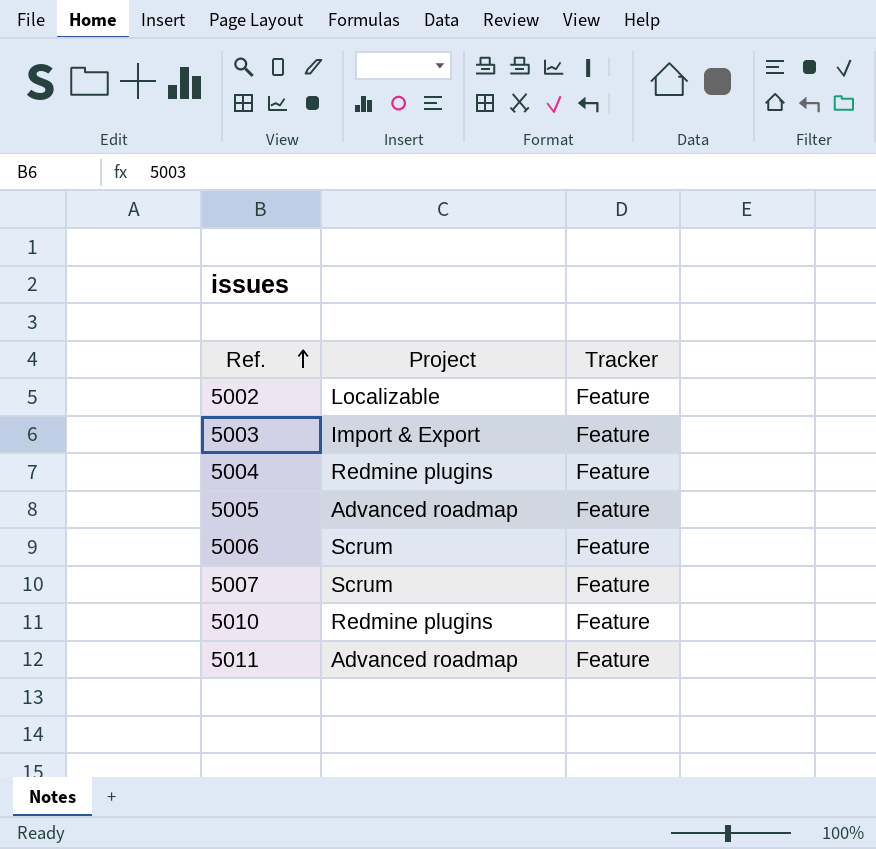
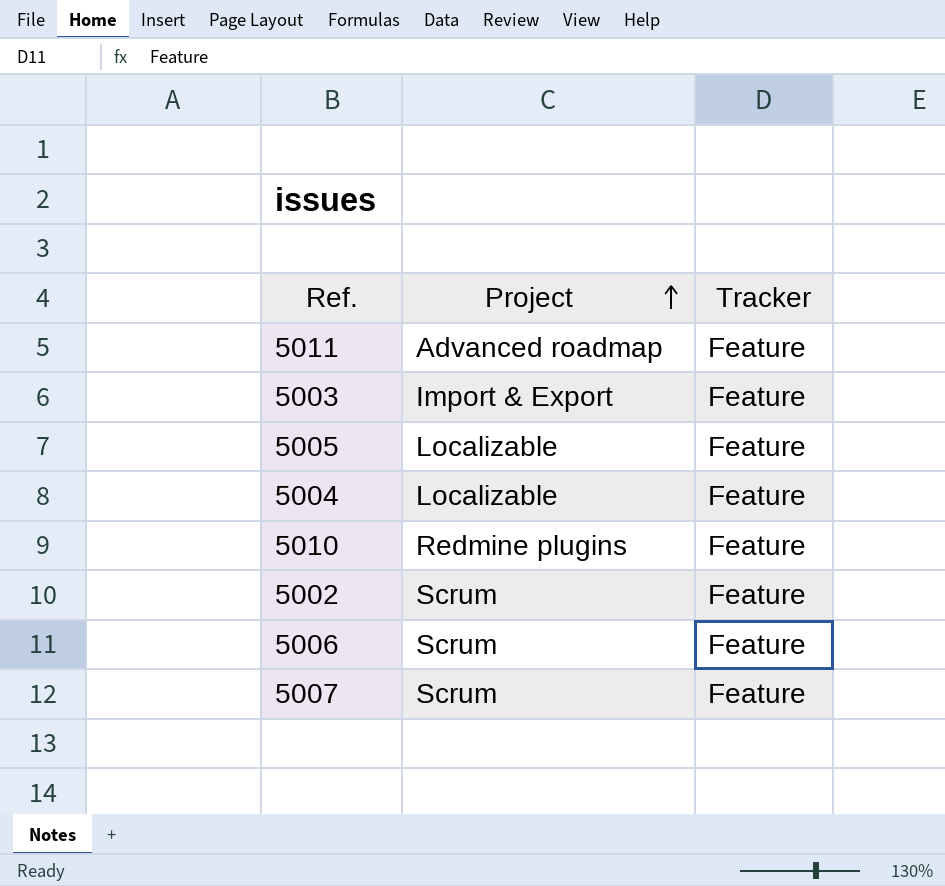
row order: Ref. ascending -> Project ascending
5005 | Project: Advanced roadmap -> Localizable
5004 | Project: Redmine plugins -> Localizable
5002 | Project: Localizable -> Scrum

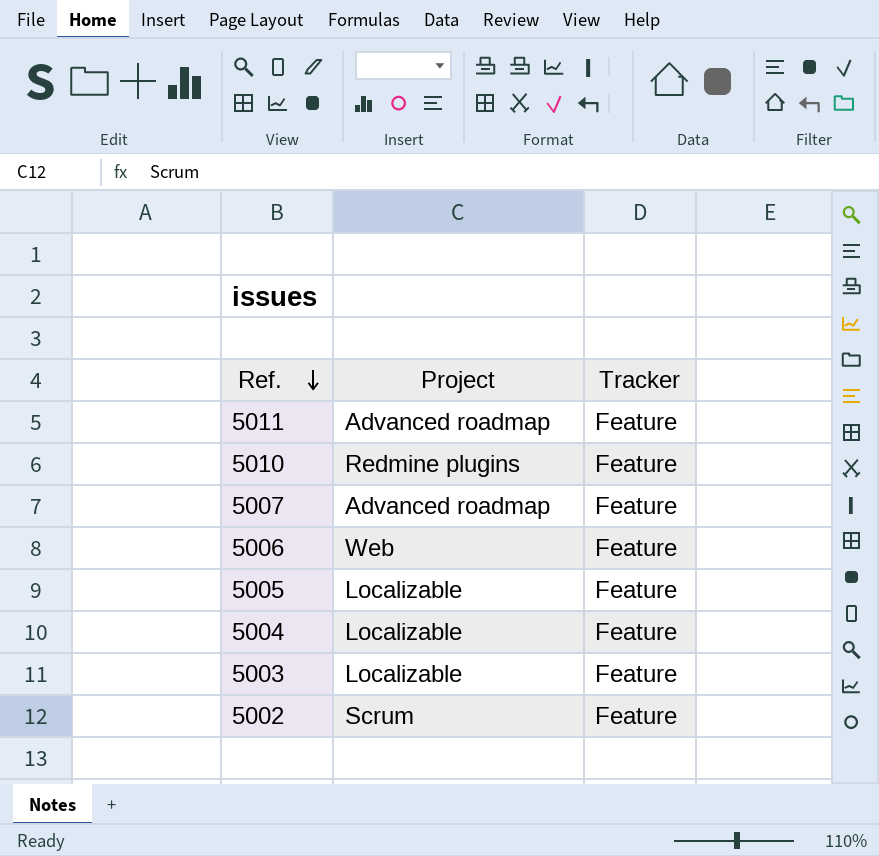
row order: Project ascending -> Ref. descending
5007 | Project: Scrum -> Advanced roadmap
5006 | Project: Scrum -> Web
5003 | Project: Import & Export -> Localizable

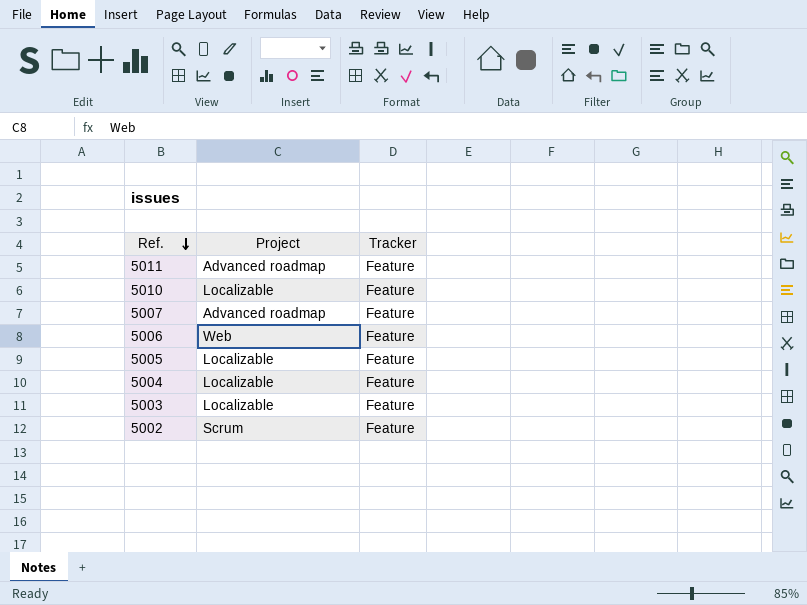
5010 | Project: Redmine plugins -> Localizable

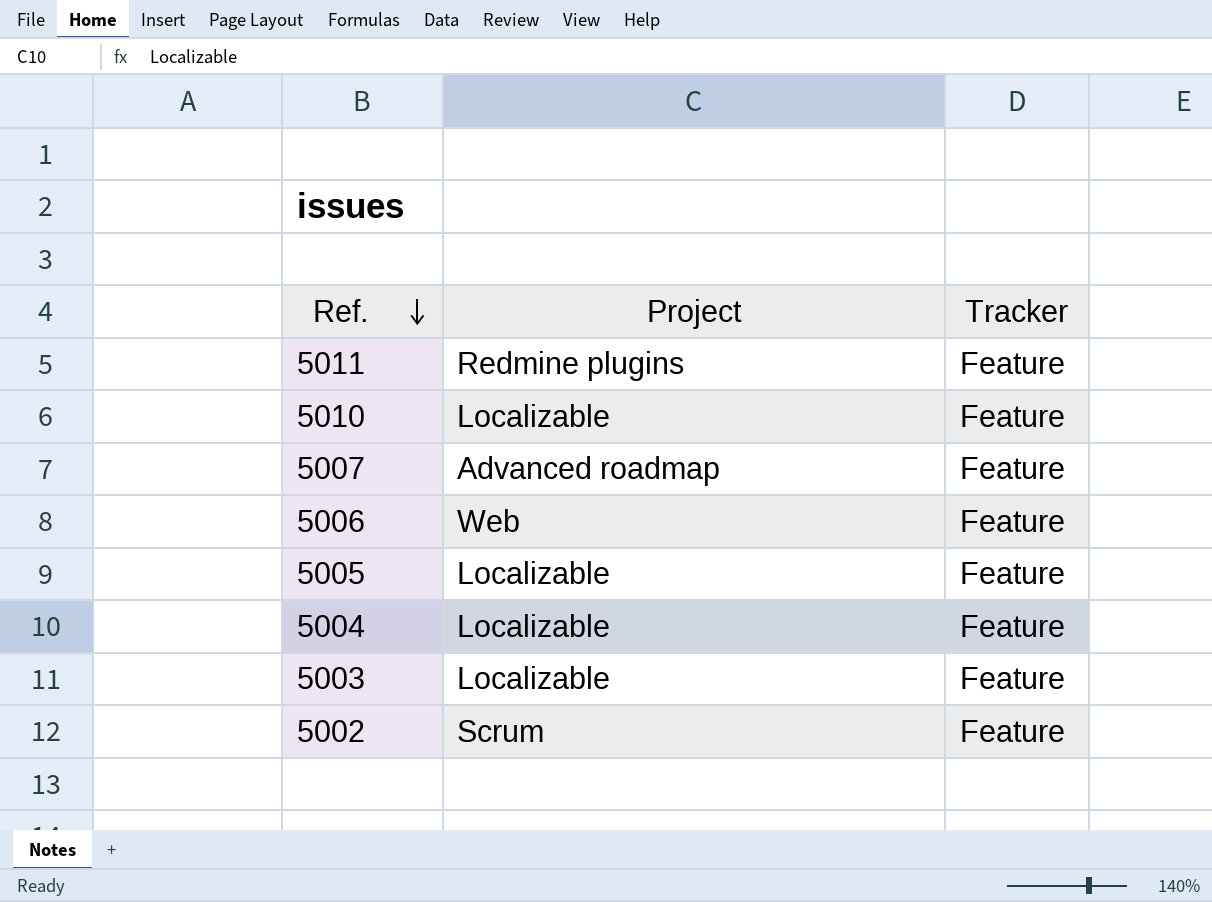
5011 | Project: Advanced roadmap -> Redmine plugins

